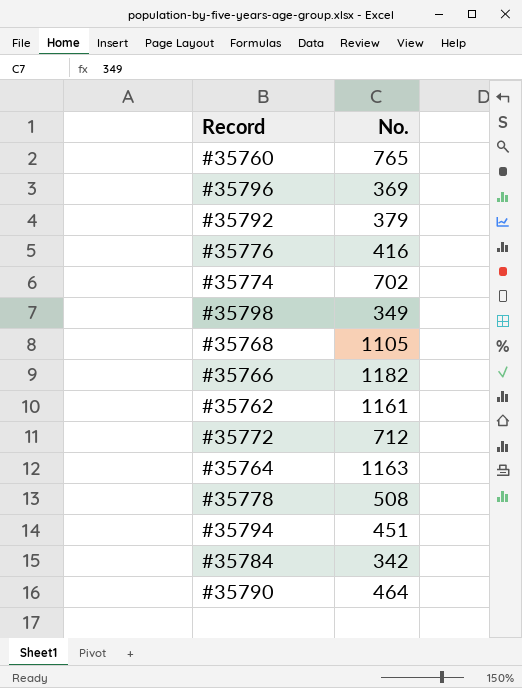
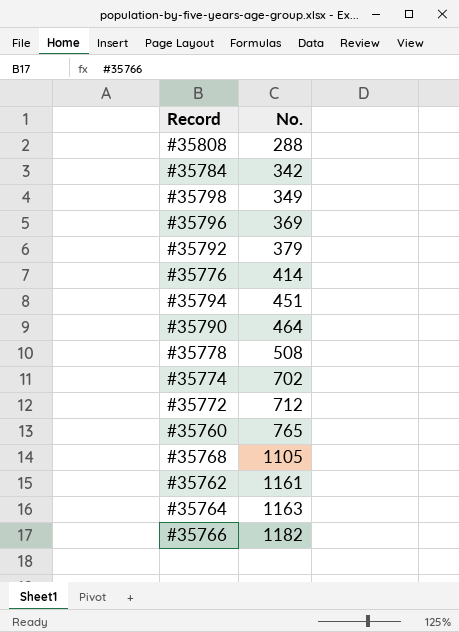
row order: none -> No. ascending
row #35808: none -> 288
#35776 | No.: 416 -> 414

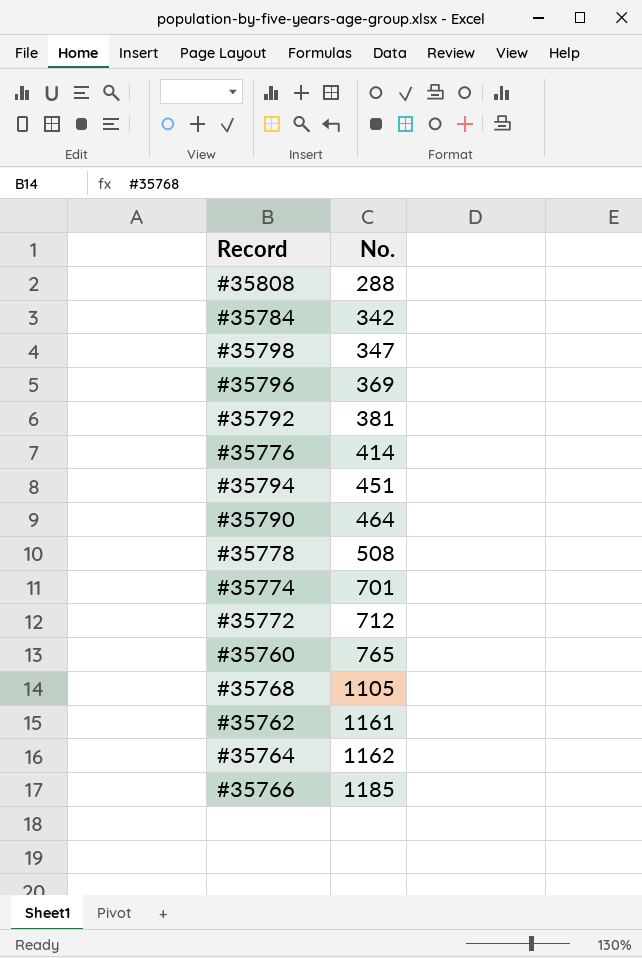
#35798 | No.: 349 -> 347
#35792 | No.: 379 -> 381
#35774 | No.: 702 -> 701
#35764 | No.: 1163 -> 1162
#35766 | No.: 1182 -> 1185

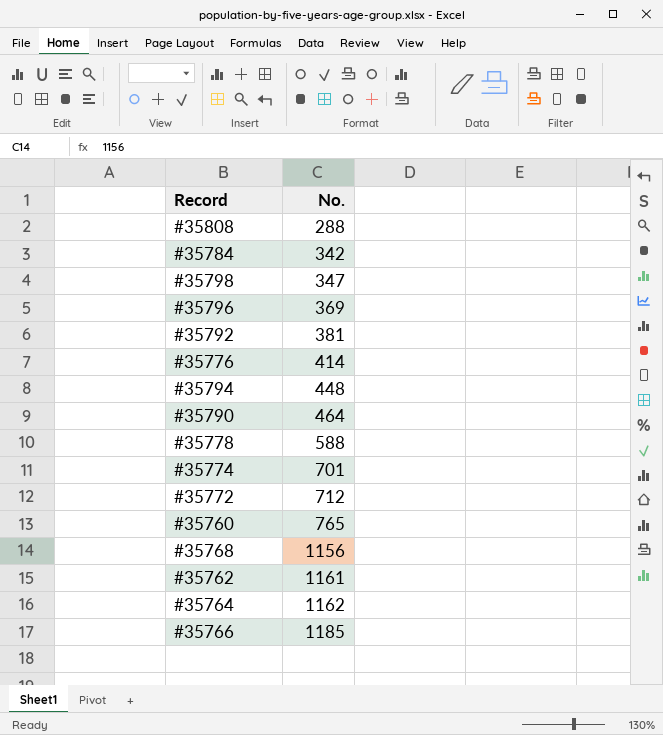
#35794 | No.: 451 -> 448
#35778 | No.: 508 -> 588
#35768 | No.: 1105 -> 1156

